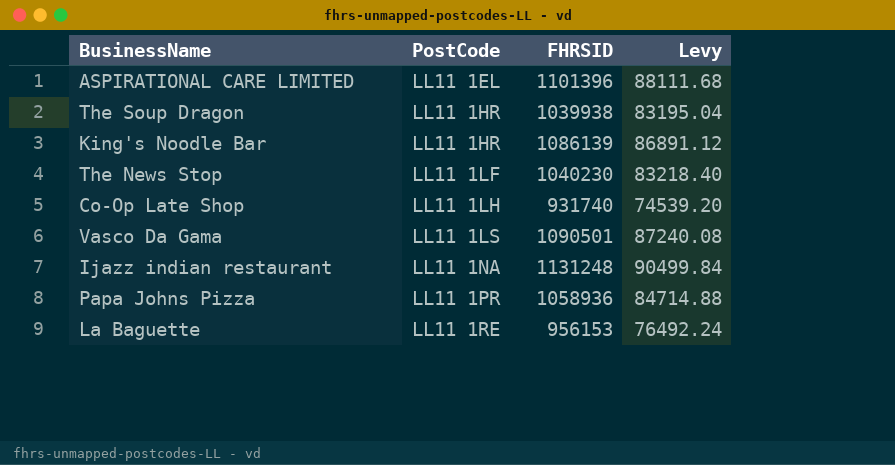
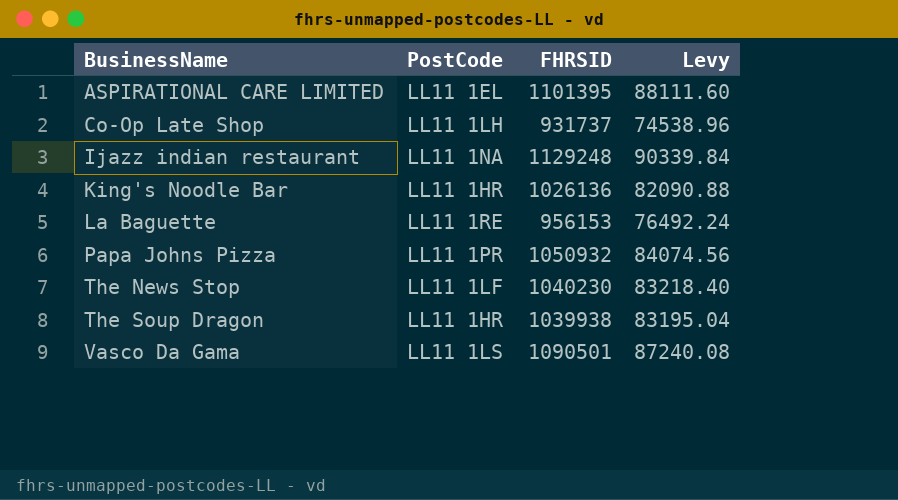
row order: PostCode ascending -> BusinessName ascending
ASPIRATIONAL CARE LIMITED | FHRSID: 1101396 -> 1101395
ASPIRATIONAL CARE LIMITED | Levy: 88111.68 -> 88111.60
Co-Op Late Shop | FHRSID: 931740 -> 931737
Co-Op Late Shop | Levy: 74539.20 -> 74538.96
Ijazz indian restaurant | FHRSID: 1131248 -> 1129248
Ijazz indian restaurant | Levy: 90499.84 -> 90339.84
King's Noodle Bar | FHRSID: 1086139 -> 1026136
King's Noodle Bar | Levy: 86891.12 -> 82090.88
Papa Johns Pizza | FHRSID: 1058936 -> 1050932
Papa Johns Pizza | Levy: 84714.88 -> 84074.56

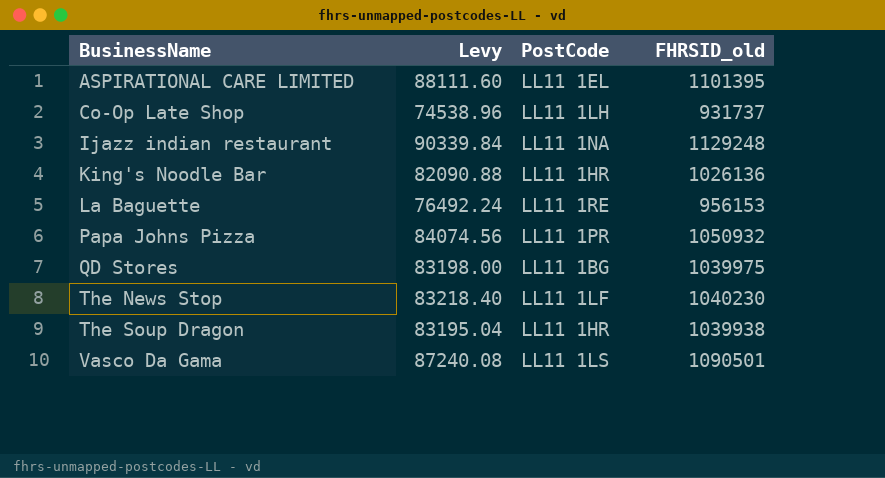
column Levy | position: 4 -> 2
column name: FHRSID -> FHRSID_old
row QD Stores: none -> 83198.00 | LL11 1BG | 1039975

